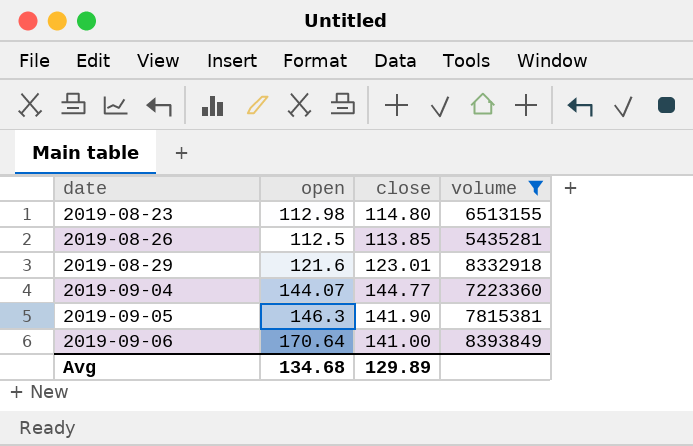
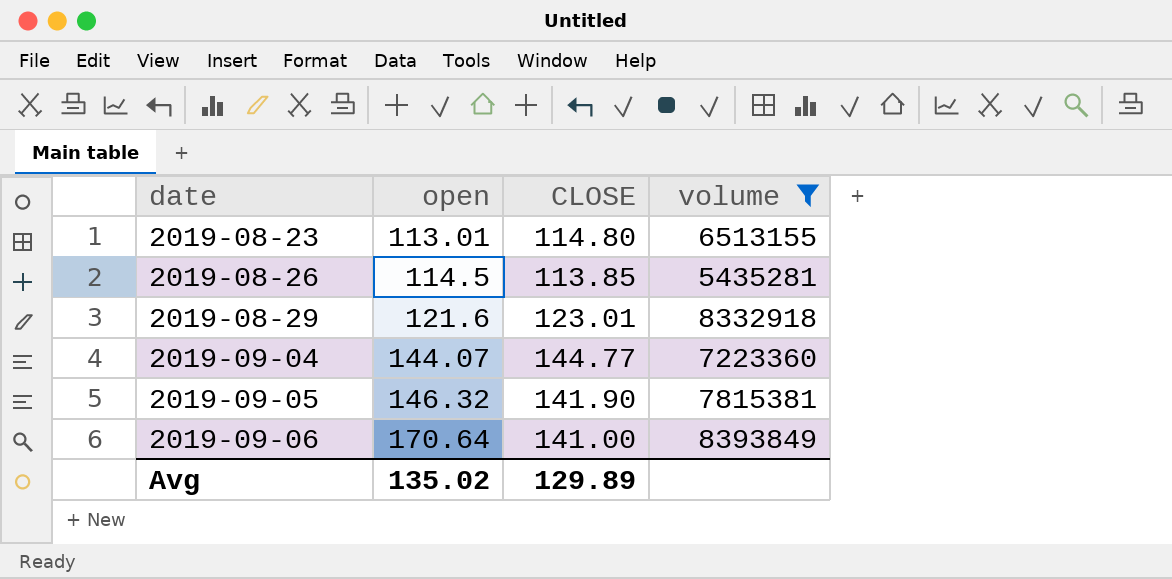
column name: close -> CLOSE
2019-08-23 | open: 112.98 -> 113.01
2019-08-26 | open: 112.5 -> 114.5
2019-09-05 | open: 146.3 -> 146.32
Avg | open: 134.68 -> 135.02

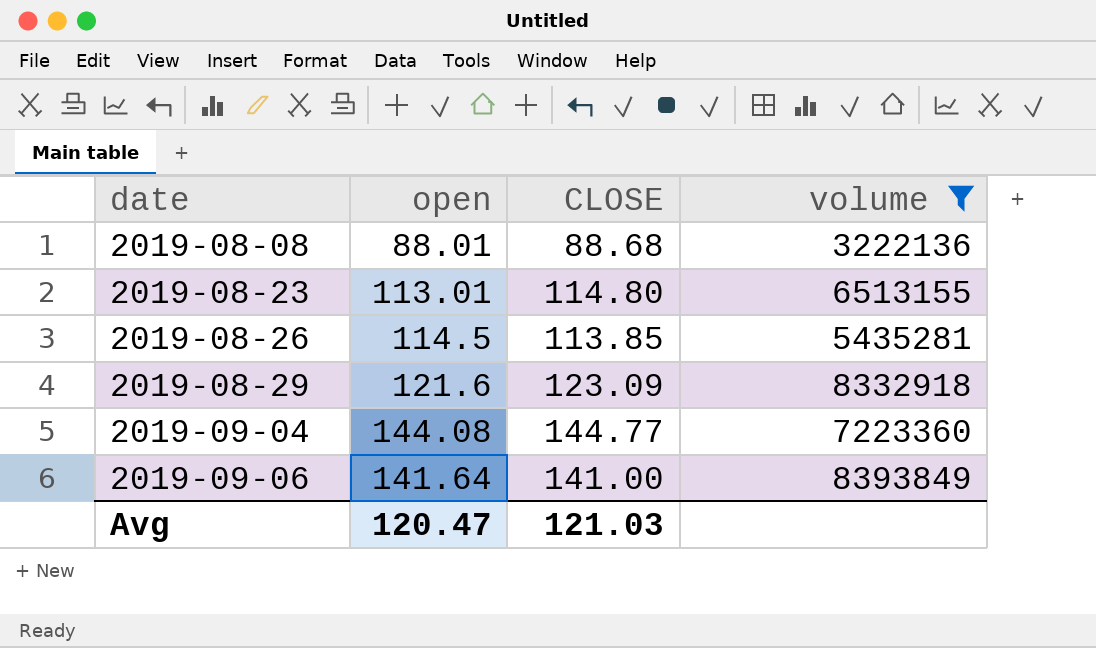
row 2019-09-05: 146.32 | 141.90 | 7815381 -> none
row 2019-08-08: none -> 88.01 | 88.68 | 3222136
2019-08-29 | CLOSE: 123.01 -> 123.09
2019-09-04 | open: 144.07 -> 144.08
2019-09-06 | open: 170.64 -> 141.64
Avg | open: 135.02 -> 120.47
Avg | CLOSE: 129.89 -> 121.03

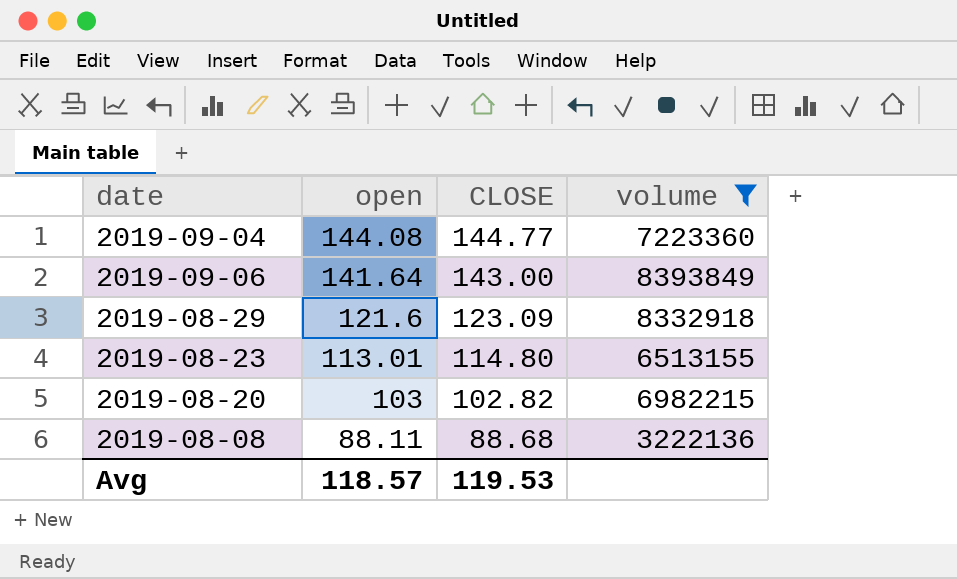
row order: date ascending -> open descending
row 2019-08-26: 114.5 | 113.85 | 5435281 -> none
2019-09-06 | CLOSE: 141.00 -> 143.00
row 2019-08-20: none -> 103 | 102.82 | 6982215
2019-08-08 | open: 88.01 -> 88.11
Avg | open: 120.47 -> 118.57
Avg | CLOSE: 121.03 -> 119.53

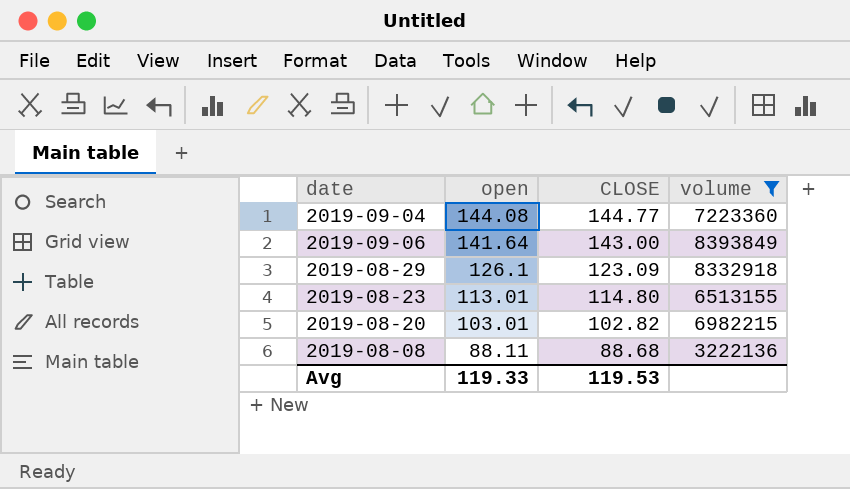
2019-08-29 | open: 121.6 -> 126.1
2019-08-20 | open: 103 -> 103.01
Avg | open: 118.57 -> 119.33

